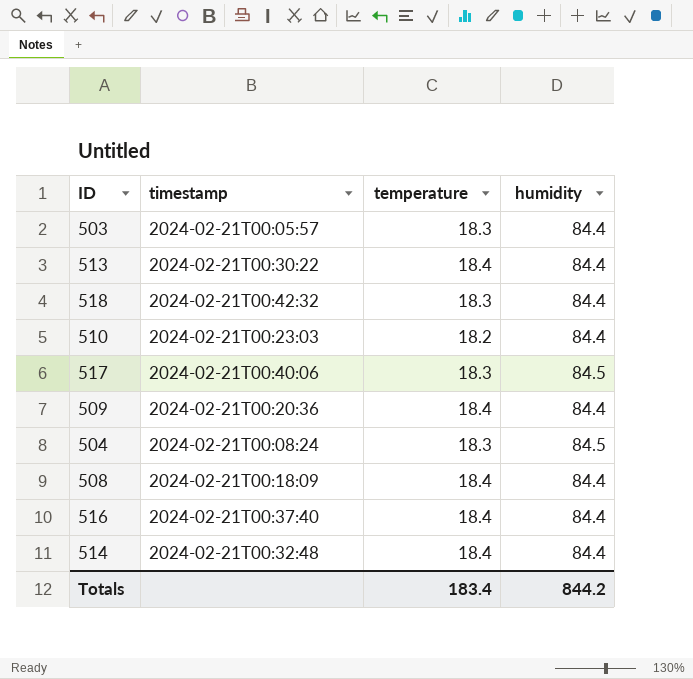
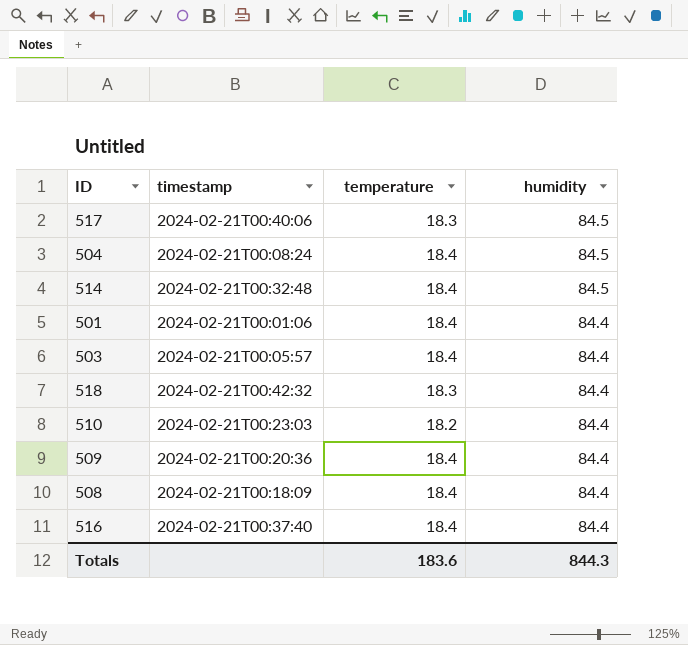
row order: none -> humidity descending
row 513: 2024-02-21T00:30:22 | 18.4 | 84.4 -> none
504 | temperature: 18.3 -> 18.4
514 | humidity: 84.4 -> 84.5
row 501: none -> 2024-02-21T00:01:06 | 18.4 | 84.4
503 | temperature: 18.3 -> 18.4
Totals | temperature: 183.4 -> 183.6
Totals | humidity: 844.2 -> 844.3

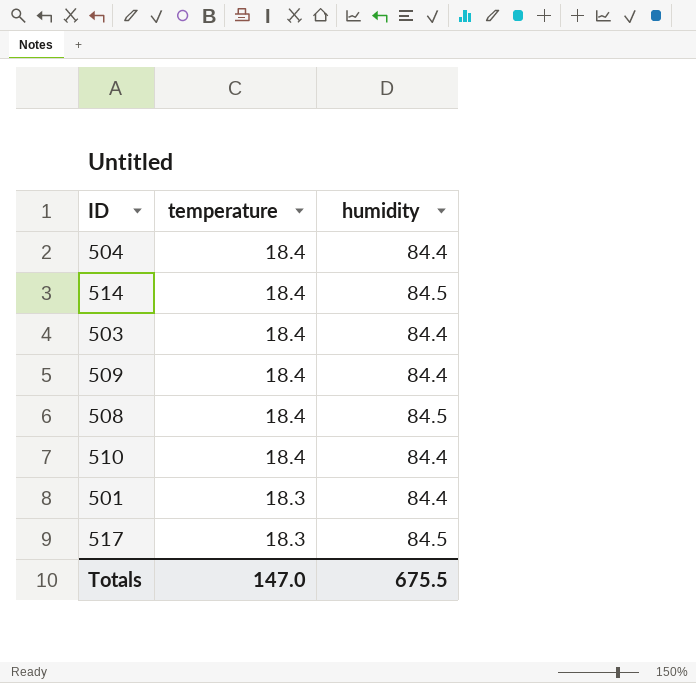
row order: humidity descending -> temperature descending
column timestamp | position: 2 -> none
row 518: 2024-02-21T00:42:32 | 18.3 | 84.4 -> none
row 516: 2024-02-21T00:37:40 | 18.4 | 84.4 -> none
504 | humidity: 84.5 -> 84.4
508 | humidity: 84.4 -> 84.5
510 | temperature: 18.2 -> 18.4
501 | temperature: 18.4 -> 18.3
Totals | temperature: 183.6 -> 147.0
Totals | humidity: 844.3 -> 675.5

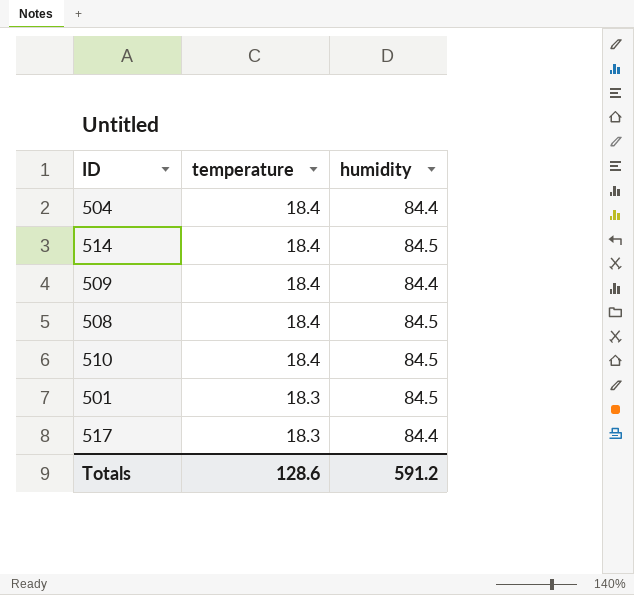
row 503: 18.4 | 84.4 -> none
510 | humidity: 84.4 -> 84.5
501 | humidity: 84.4 -> 84.5
517 | humidity: 84.5 -> 84.4
Totals | temperature: 147.0 -> 128.6
Totals | humidity: 675.5 -> 591.2

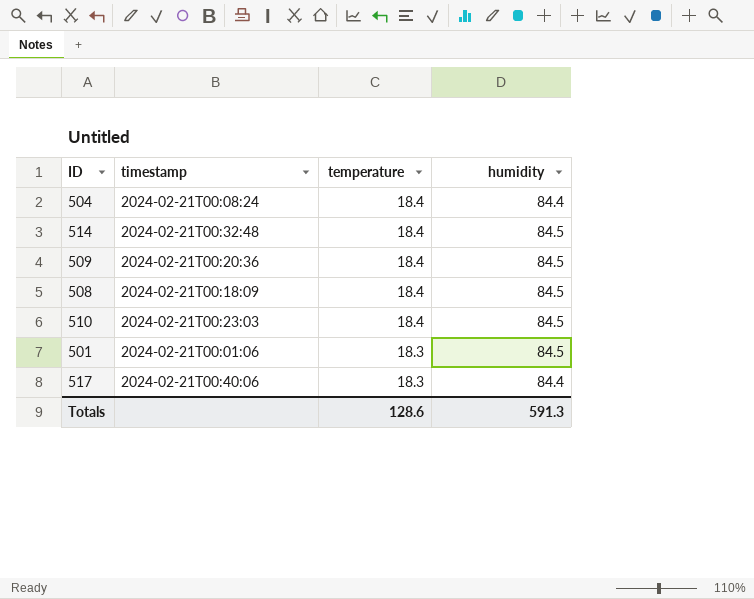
column timestamp | position: none -> 2
509 | humidity: 84.4 -> 84.5
Totals | humidity: 591.2 -> 591.3

